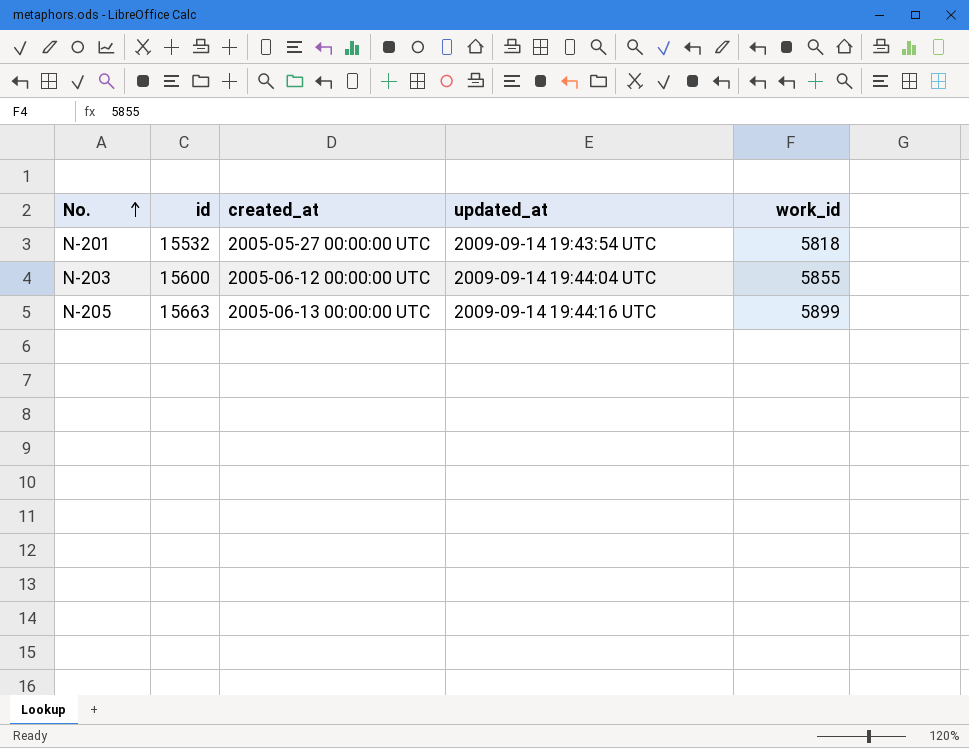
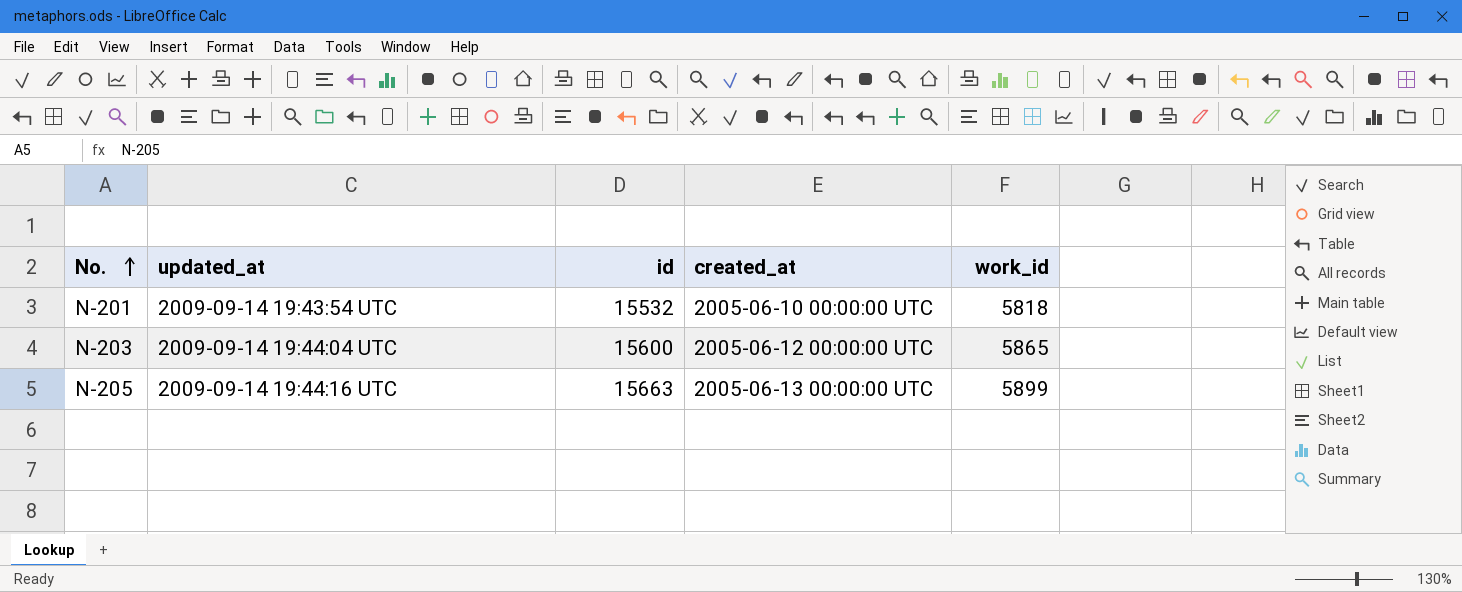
column updated_at | position: 4 -> 2
N-201 | created_at: 2005-05-27 00:00:00 UTC -> 2005-06-10 00:00:00 UTC
N-203 | work_id: 5855 -> 5865

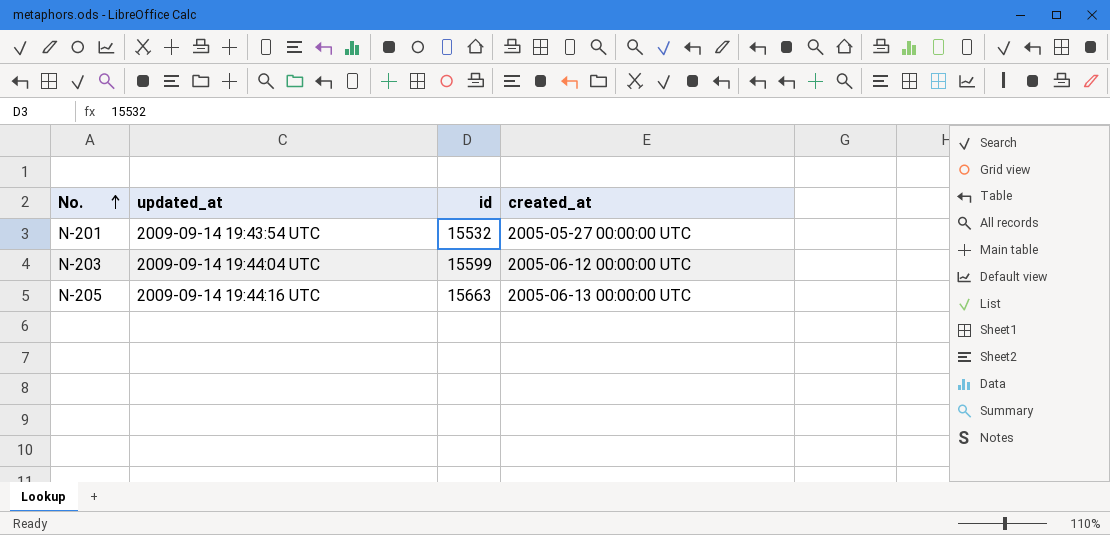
column work_id | position: 5 -> none
N-201 | created_at: 2005-06-10 00:00:00 UTC -> 2005-05-27 00:00:00 UTC
N-203 | id: 15600 -> 15599

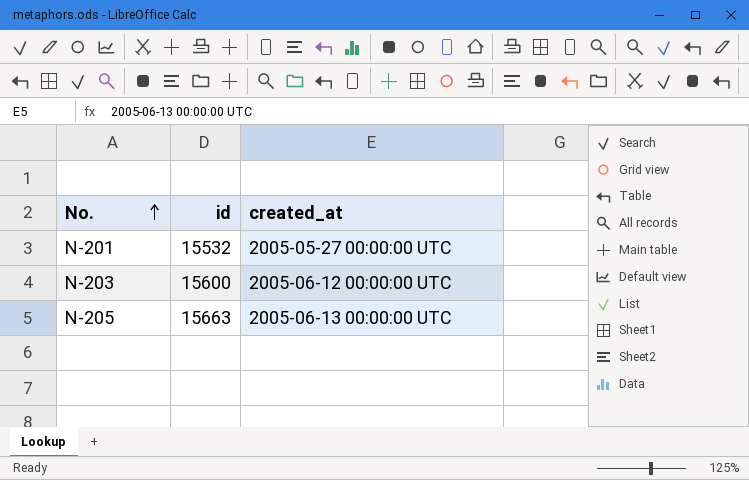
column updated_at | position: 2 -> none
N-203 | id: 15599 -> 15600

